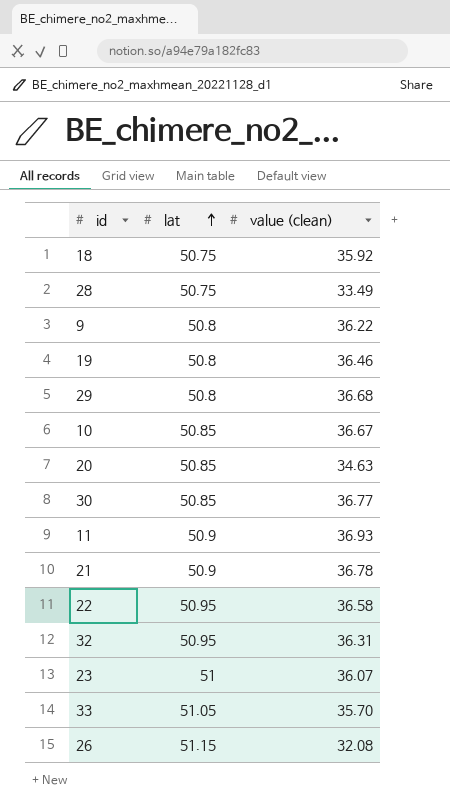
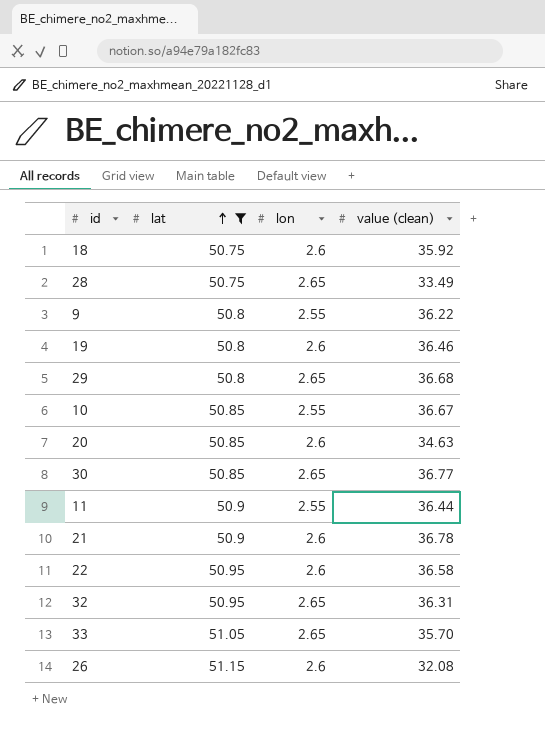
filter: none -> lat != 51
column lon | position: none -> 3
11 | value (clean): 36.93 -> 36.44

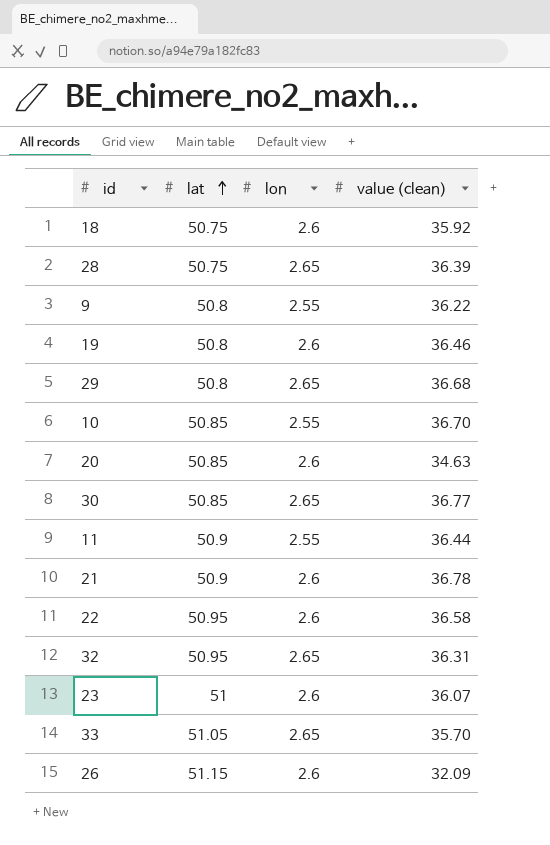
filter: lat != 51 -> none
28 | value (clean): 33.49 -> 36.39
10 | value (clean): 36.67 -> 36.70
26 | value (clean): 32.08 -> 32.09

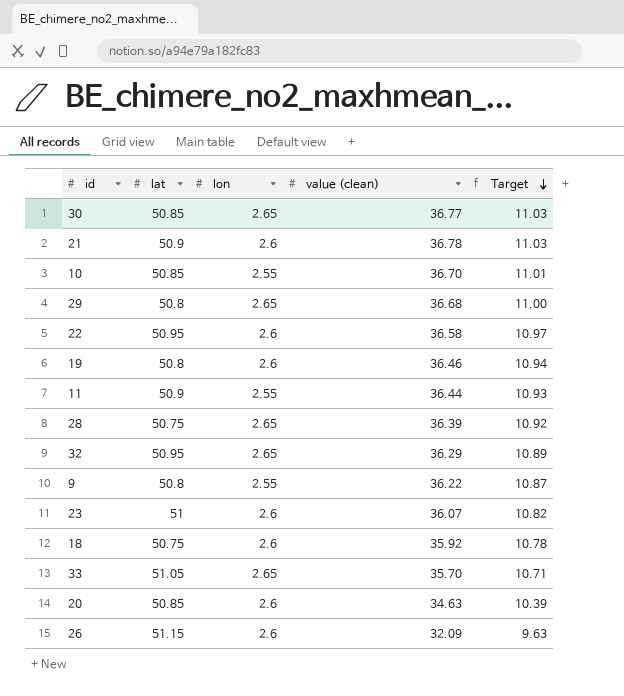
row order: lat ascending -> Target descending
column Target | formula: none -> [value (clean)] * 0.3
32 | value (clean): 36.31 -> 36.29

